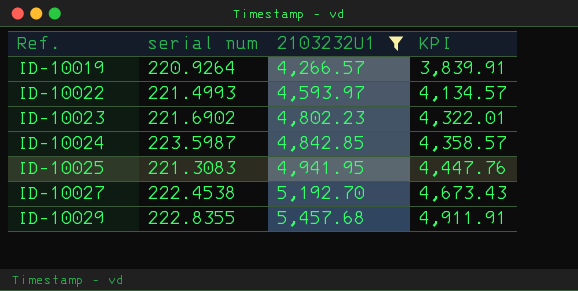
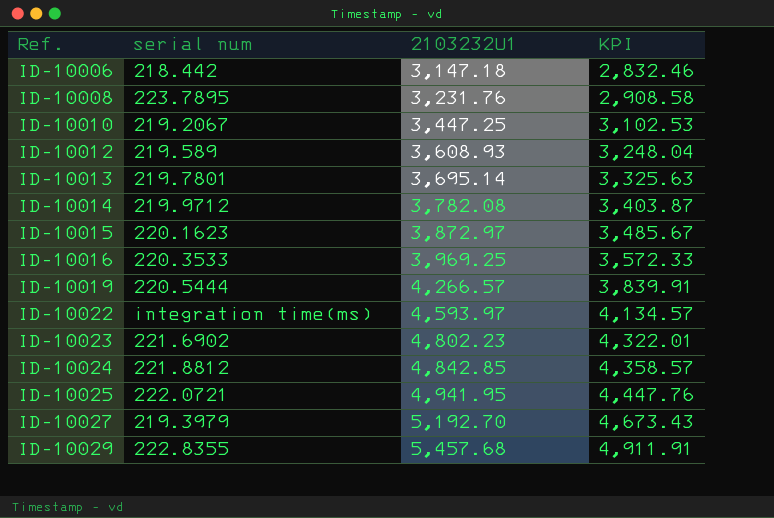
filter: 2103232U1 >= 4,266.57 -> none
ID-10019 | serial num: 220.9264 -> 220.5444
ID-10022 | serial num: 221.4993 -> integration time(ms)
ID-10024 | serial num: 223.5987 -> 221.8812
ID-10025 | serial num: 221.3083 -> 222.0721
ID-10027 | serial num: 222.4538 -> 219.3979

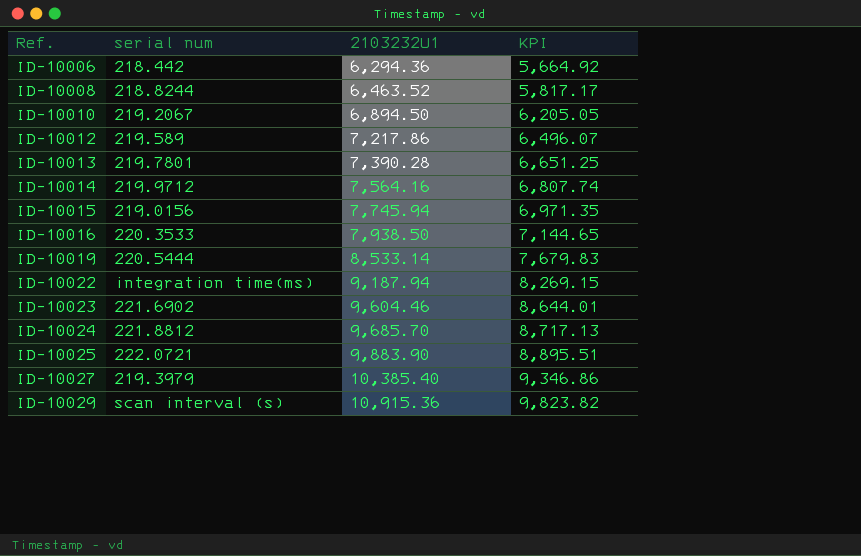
ID-10006 | 2103232U1: 3,147.18 -> 6,294.36
ID-10006 | KPI: 2,832.46 -> 5,664.92
ID-10008 | serial num: 223.7895 -> 218.8244
ID-10008 | 2103232U1: 3,231.76 -> 6,463.52
ID-10008 | KPI: 2,908.58 -> 5,817.17
ID-10010 | 2103232U1: 3,447.25 -> 6,894.50
ID-10010 | KPI: 3,102.53 -> 6,205.05
ID-10012 | 2103232U1: 3,608.93 -> 7,217.86
ID-10012 | KPI: 3,248.04 -> 6,496.07
ID-10013 | 2103232U1: 3,695.14 -> 7,390.28
ID-10013 | KPI: 3,325.63 -> 6,651.25
ID-10014 | 2103232U1: 3,782.08 -> 7,564.16
ID-10014 | KPI: 3,403.87 -> 6,807.74
ID-10015 | serial num: 220.1623 -> 219.0156
ID-10015 | 2103232U1: 3,872.97 -> 7,745.94
ID-10015 | KPI: 3,485.67 -> 6,971.35
ID-10016 | 2103232U1: 3,969.25 -> 7,938.50
ID-10016 | KPI: 3,572.33 -> 7,144.65
ID-10019 | 2103232U1: 4,266.57 -> 8,533.14
ID-10019 | KPI: 3,839.91 -> 7,679.83
ID-10022 | 2103232U1: 4,593.97 -> 9,187.94
ID-10022 | KPI: 4,134.57 -> 8,269.15
ID-10023 | 2103232U1: 4,802.23 -> 9,604.46
ID-10023 | KPI: 4,322.01 -> 8,644.01
ID-10024 | 2103232U1: 4,842.85 -> 9,685.70
ID-10024 | KPI: 4,358.57 -> 8,717.13
ID-10025 | 2103232U1: 4,941.95 -> 9,883.90
ID-10025 | KPI: 4,447.76 -> 8,895.51
ID-10027 | 2103232U1: 5,192.70 -> 10,385.40
ID-10027 | KPI: 4,673.43 -> 9,346.86
ID-10029 | serial num: 222.8355 -> scan interval (s)
ID-10029 | 2103232U1: 5,457.68 -> 10,915.36
ID-10029 | KPI: 4,911.91 -> 9,823.82

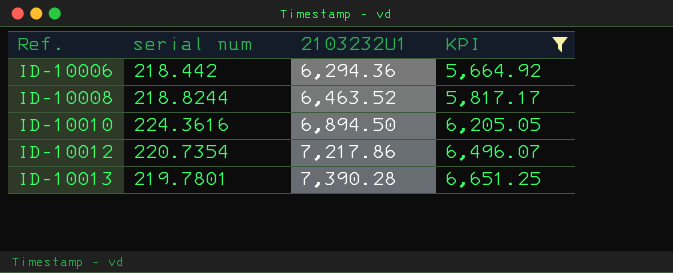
filter: none -> KPI <= 6,651.25
ID-10010 | serial num: 219.2067 -> 224.3616
ID-10012 | serial num: 219.589 -> 220.7354

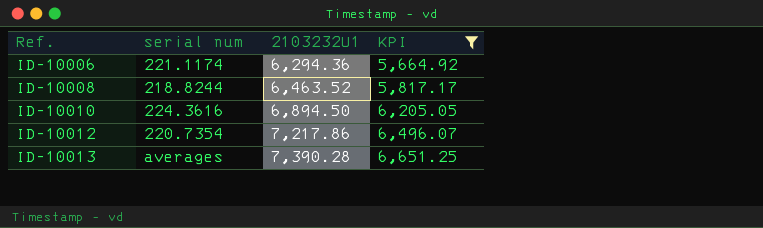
ID-10006 | serial num: 218.442 -> 221.1174
ID-10013 | serial num: 219.7801 -> averages

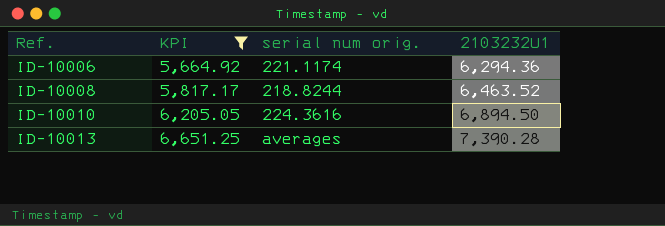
column KPI | position: 4 -> 2
column name: serial num -> serial num orig.
row ID-10012: 220.7354 | 7,217.86 | 6,496.07 -> none

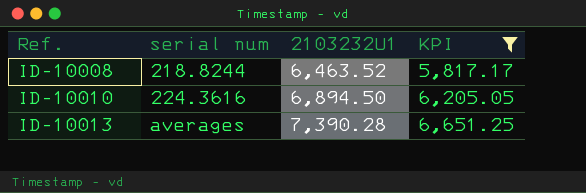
column name: serial num orig. -> serial num
column KPI | position: 2 -> 4
row ID-10006: 5,664.92 | 221.1174 | 6,294.36 -> none

